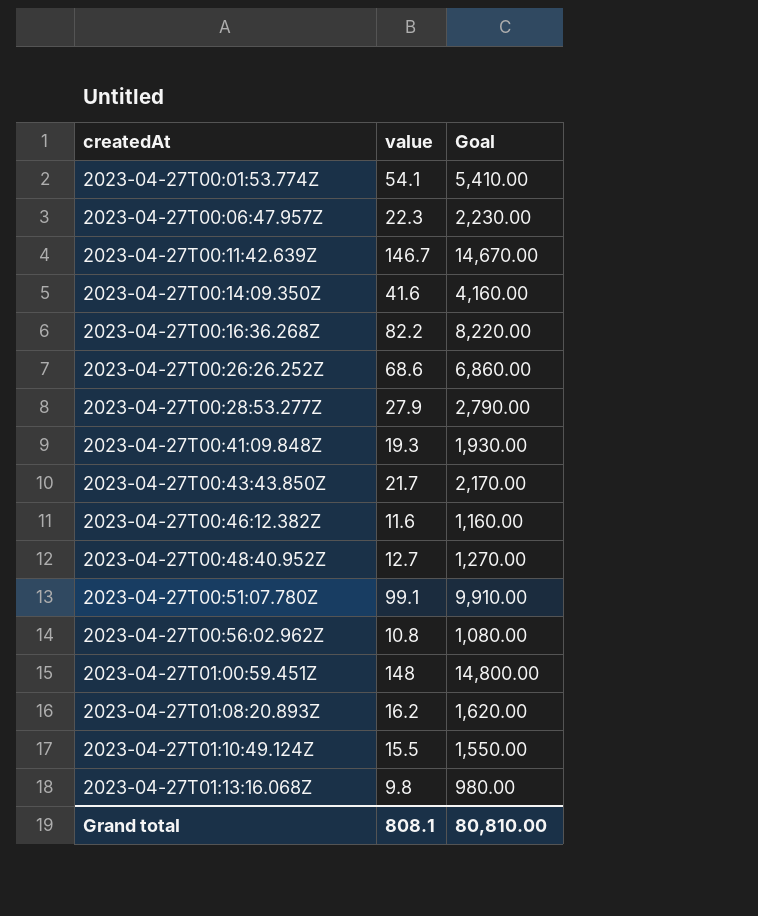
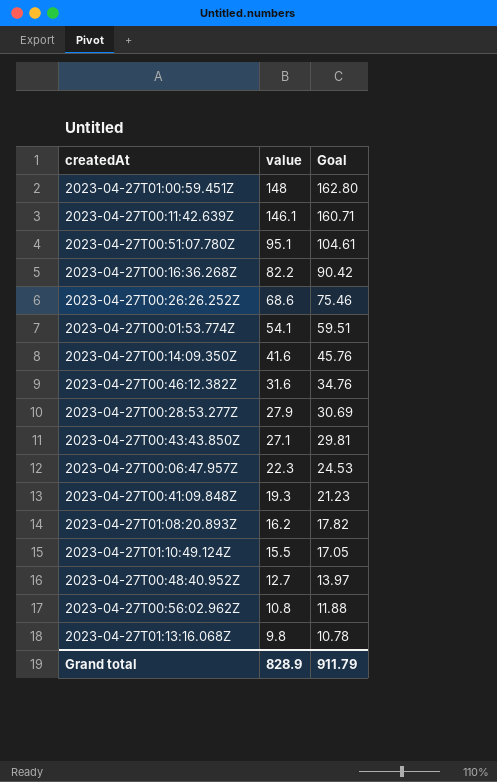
row order: createdAt ascending -> value descending
column Goal | formula: [value] * 100 -> [value] * 1.1
2023-04-27T00:11:42.639Z | value: 146.7 -> 146.1
2023-04-27T00:51:07.780Z | value: 99.1 -> 95.1
2023-04-27T00:46:12.382Z | value: 11.6 -> 31.6
2023-04-27T00:43:43.850Z | value: 21.7 -> 27.1
Grand total | value: 808.1 -> 828.9
Grand total | Goal: 80,810.00 -> 911.79

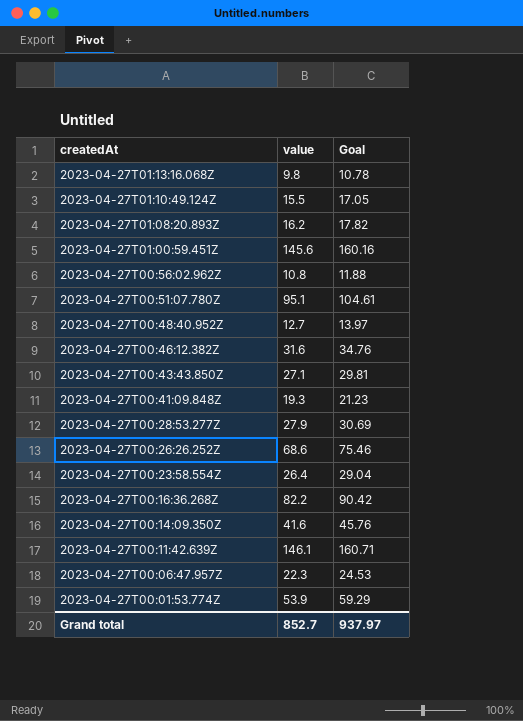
row order: value descending -> createdAt descending
2023-04-27T01:00:59.451Z | value: 148 -> 145.6
2023-04-27T01:00:59.451Z | Goal: 162.80 -> 160.16
row 2023-04-27T00:23:58.554Z: none -> 26.4 | 29.04
2023-04-27T00:01:53.774Z | value: 54.1 -> 53.9
2023-04-27T00:01:53.774Z | Goal: 59.51 -> 59.29
Grand total | value: 828.9 -> 852.7
Grand total | Goal: 911.79 -> 937.97

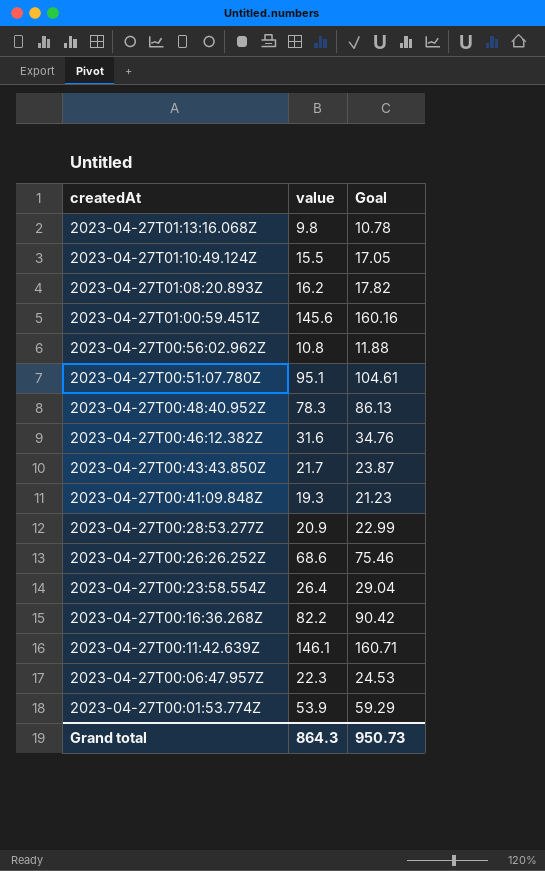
row 2023-04-27T00:14:09.350Z: 41.6 | 45.76 -> none
2023-04-27T00:48:40.952Z | value: 12.7 -> 78.3
2023-04-27T00:48:40.952Z | Goal: 13.97 -> 86.13
2023-04-27T00:43:43.850Z | value: 27.1 -> 21.7
2023-04-27T00:43:43.850Z | Goal: 29.81 -> 23.87
2023-04-27T00:28:53.277Z | value: 27.9 -> 20.9
2023-04-27T00:28:53.277Z | Goal: 30.69 -> 22.99
Grand total | value: 852.7 -> 864.3
Grand total | Goal: 937.97 -> 950.73

